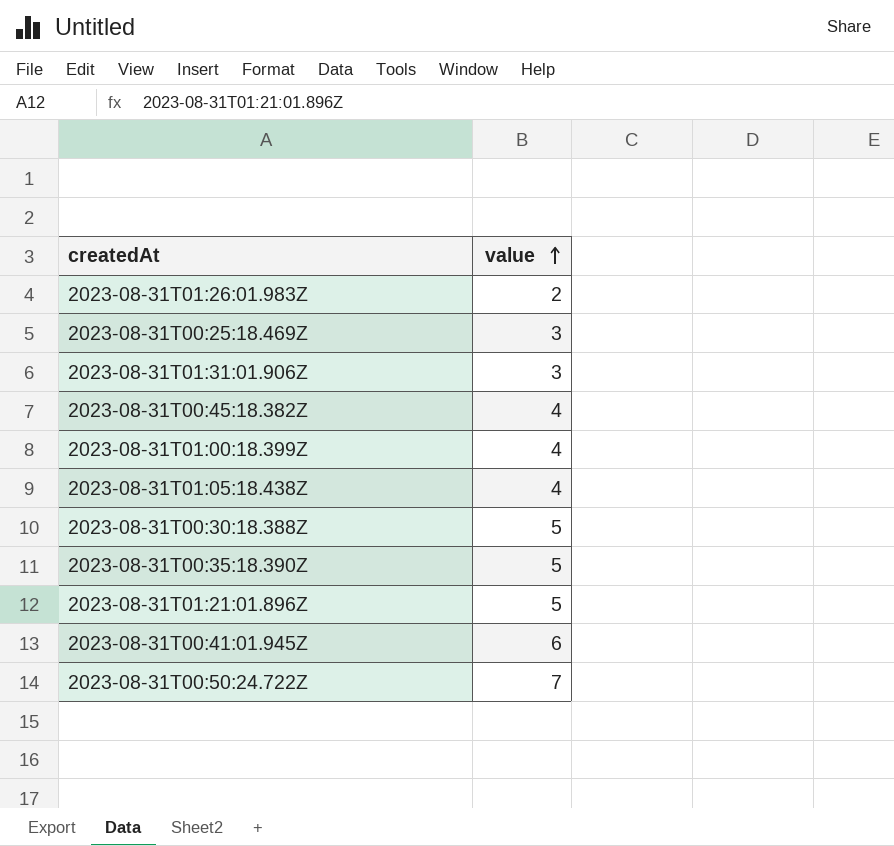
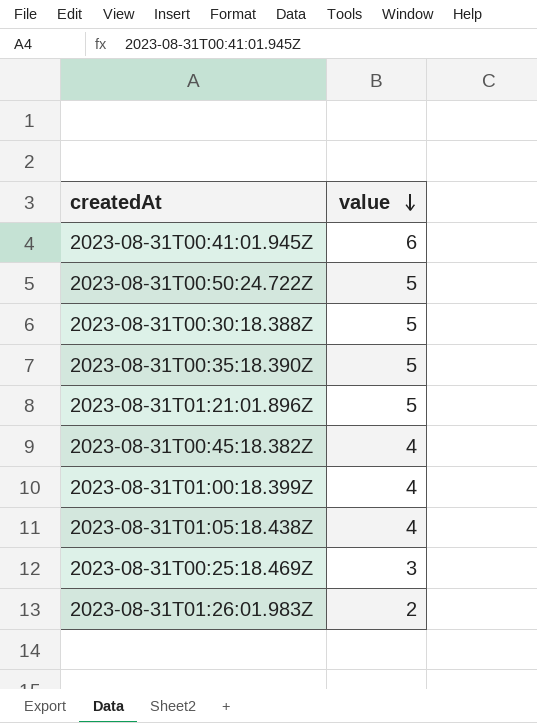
row order: value ascending -> value descending
row 2023-08-31T01:31:01.906Z: 3 -> none
2023-08-31T00:50:24.722Z | value: 7 -> 5

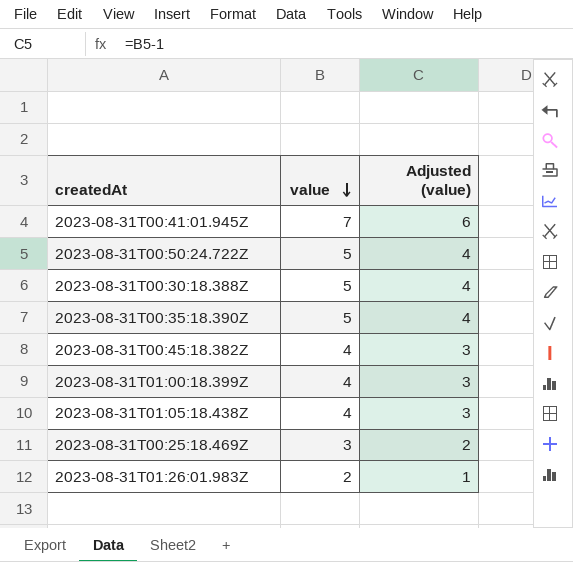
column Adjusted (value) | formula: none -> [value] - 1
row 2023-08-31T01:21:01.896Z: 5 -> none
2023-08-31T00:41:01.945Z | value: 6 -> 7

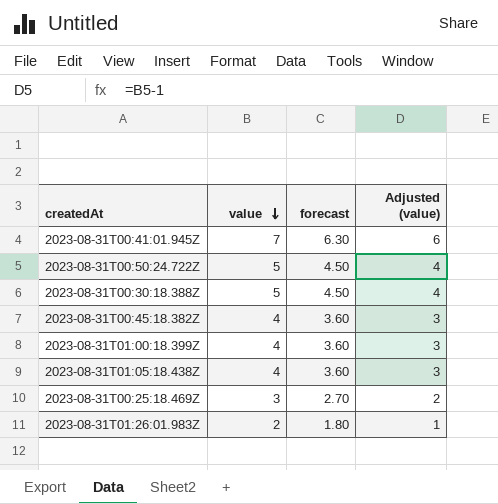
column forecast | formula: none -> [value] * 0.9
row 2023-08-31T00:35:18.390Z: 5 | 4 -> none

